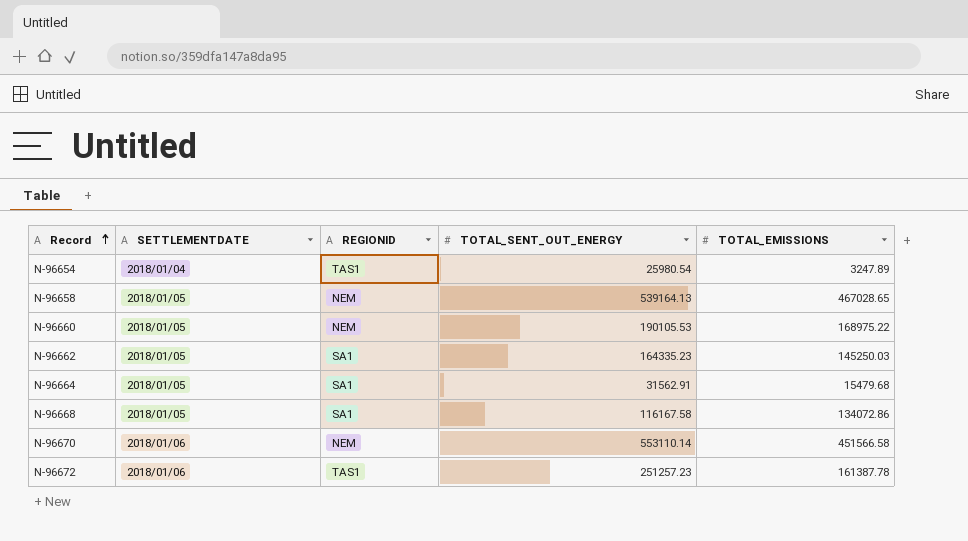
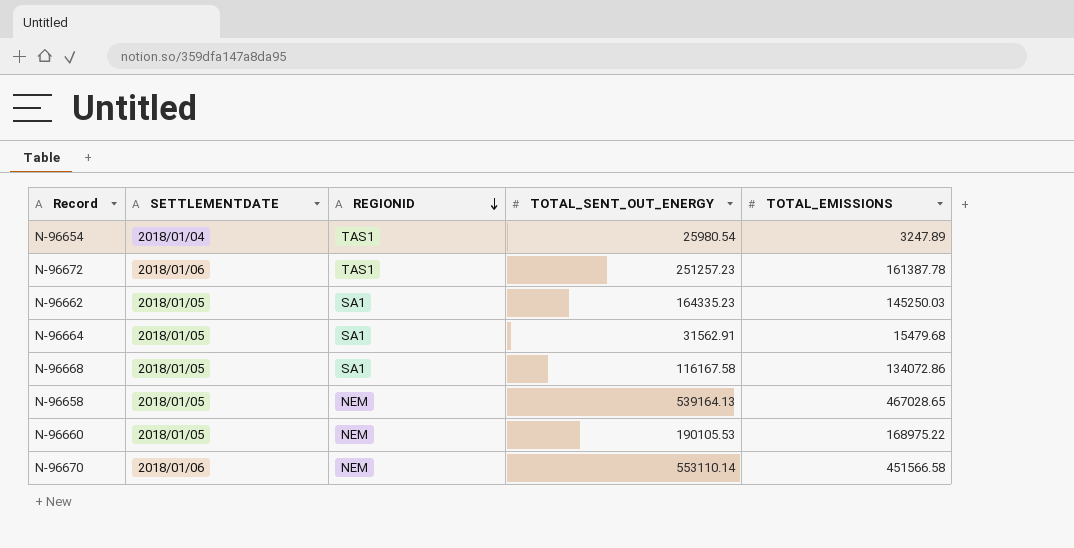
row order: Record ascending -> REGIONID descending

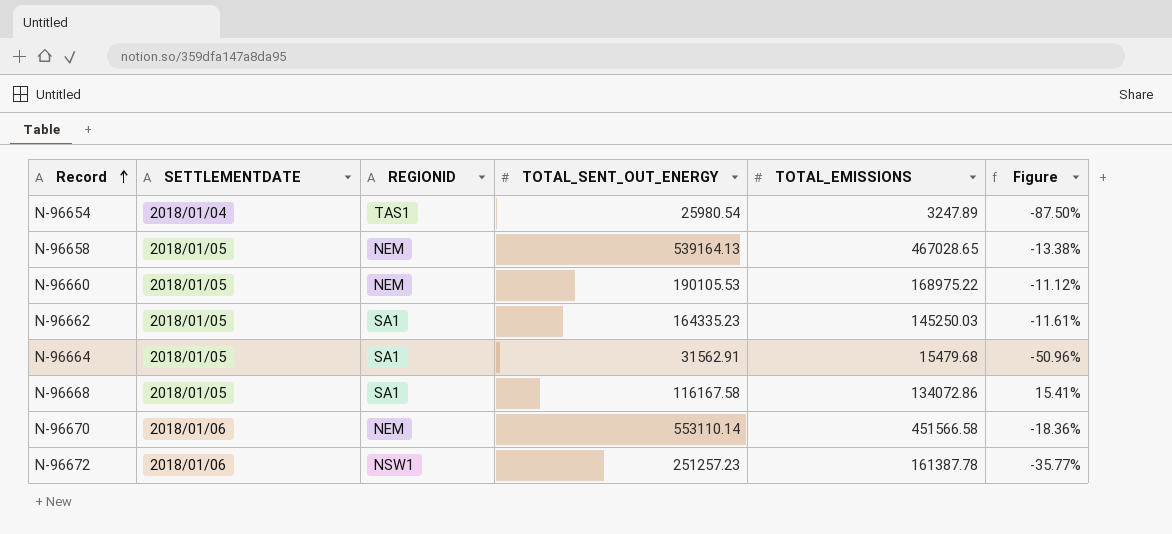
row order: REGIONID descending -> Record ascending
column Figure | formula: none -> ([TOTAL_EMISSIONS] - [TOTAL_SENT_OUT_ENERGY]) / [TOTAL_SENT_OUT_ENERGY]
N-96672 | REGIONID: TAS1 -> NSW1

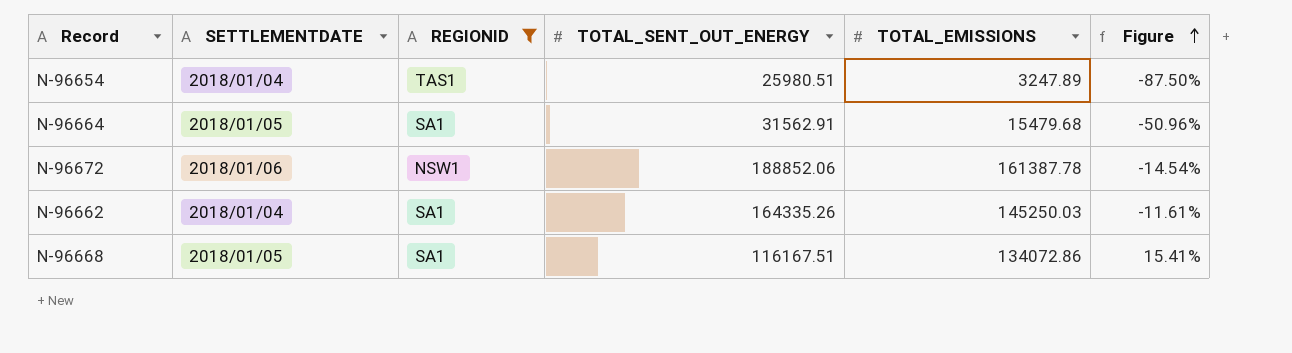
filter: none -> REGIONID != NEM
row order: Record ascending -> Figure ascending
N-96654 | TOTAL_SENT_OUT_ENERGY: 25980.54 -> 25980.51
N-96672 | TOTAL_SENT_OUT_ENERGY: 251257.23 -> 188852.06
N-96672 | Figure: -35.77% -> -14.54%
N-96662 | SETTLEMENTDATE: 2018/01/05 -> 2018/01/04
N-96662 | TOTAL_SENT_OUT_ENERGY: 164335.23 -> 164335.26
N-96668 | TOTAL_SENT_OUT_ENERGY: 116167.58 -> 116167.51

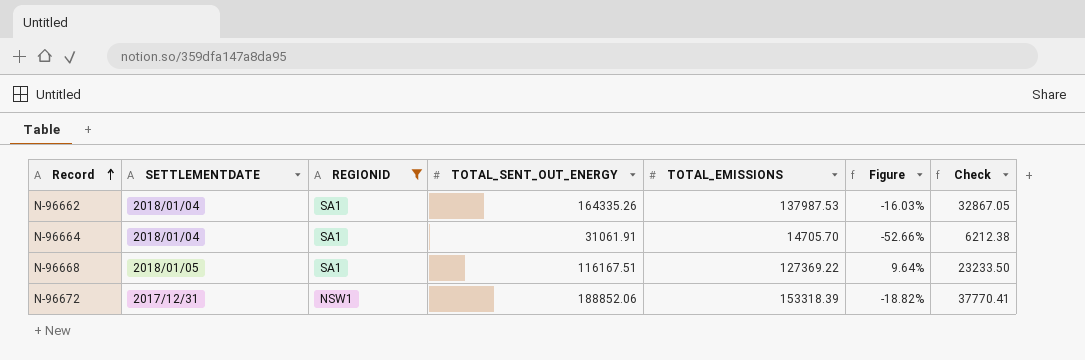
row order: Figure ascending -> Record ascending
column Check | formula: none -> [TOTAL_SENT_OUT_ENERGY] * 0.2
row N-96654: 2018/01/04 | TAS1 | 25980.51 | 3247.89 | -87.50% -> none
N-96662 | TOTAL_EMISSIONS: 145250.03 -> 137987.53
N-96662 | Figure: -11.61% -> -16.03%
N-96664 | SETTLEMENTDATE: 2018/01/05 -> 2018/01/04
N-96664 | TOTAL_SENT_OUT_ENERGY: 31562.91 -> 31061.91
N-96664 | TOTAL_EMISSIONS: 15479.68 -> 14705.70
N-96664 | Figure: -50.96% -> -52.66%
N-96668 | TOTAL_EMISSIONS: 134072.86 -> 127369.22
N-96668 | Figure: 15.41% -> 9.64%
N-96672 | SETTLEMENTDATE: 2018/01/06 -> 2017/12/31
N-96672 | TOTAL_EMISSIONS: 161387.78 -> 153318.39
N-96672 | Figure: -14.54% -> -18.82%

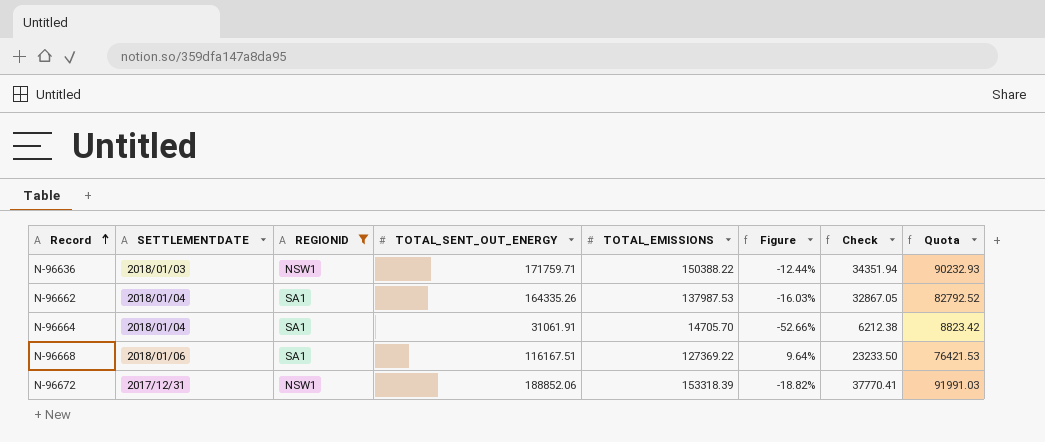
column Quota | formula: none -> [TOTAL_EMISSIONS] * 0.6
row N-96636: none -> 2018/01/03 | NSW1 | 171759.71 | 150388.22 | -12.44% | 34351.94 | 90232.93
N-96668 | SETTLEMENTDATE: 2018/01/05 -> 2018/01/06

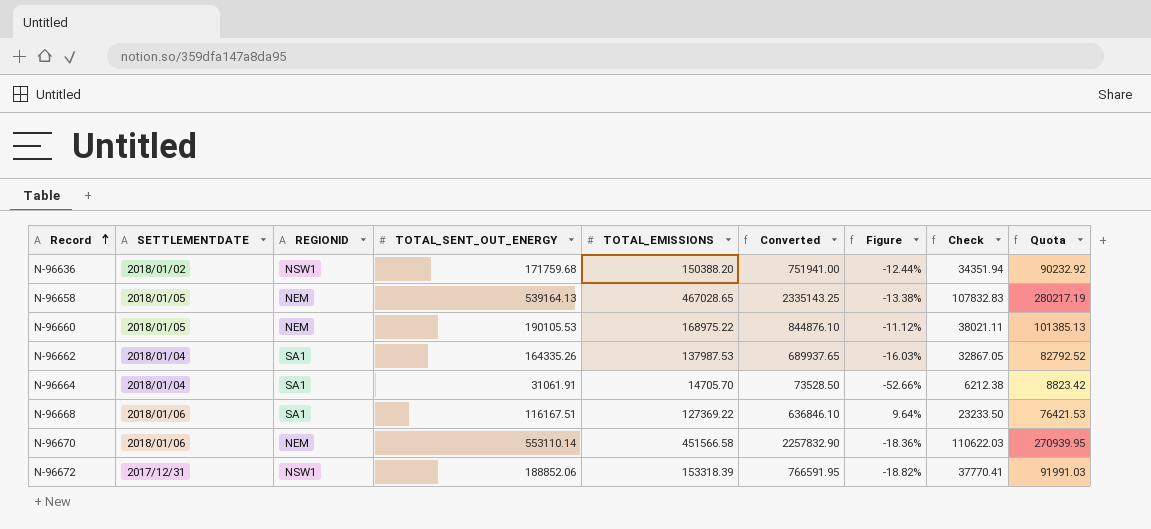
filter: REGIONID != NEM -> none
column Converted | formula: none -> [TOTAL_EMISSIONS] * 5
N-96636 | SETTLEMENTDATE: 2018/01/03 -> 2018/01/02
N-96636 | TOTAL_SENT_OUT_ENERGY: 171759.71 -> 171759.68
N-96636 | TOTAL_EMISSIONS: 150388.22 -> 150388.20
N-96636 | Quota: 90232.93 -> 90232.92

